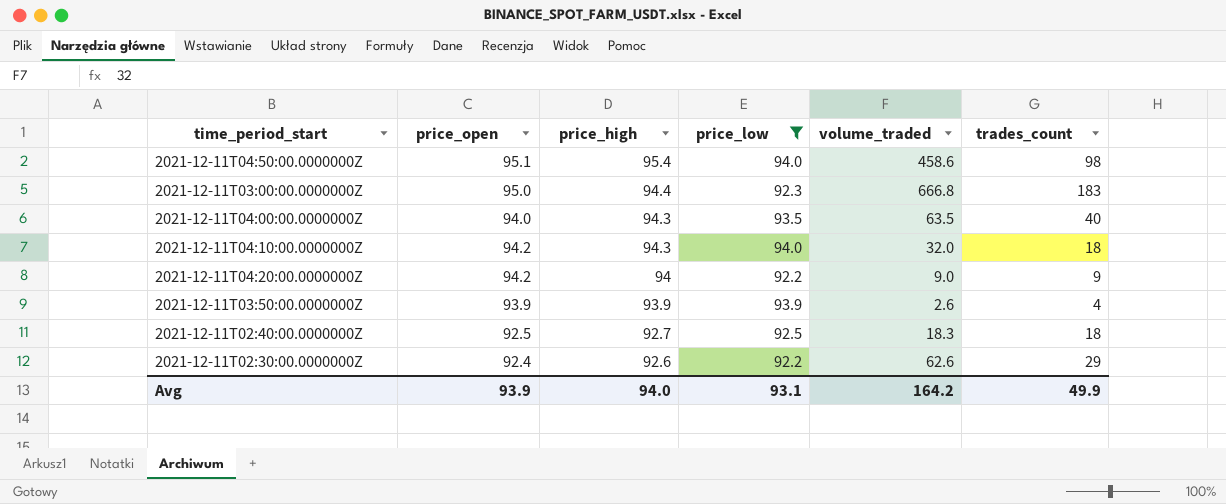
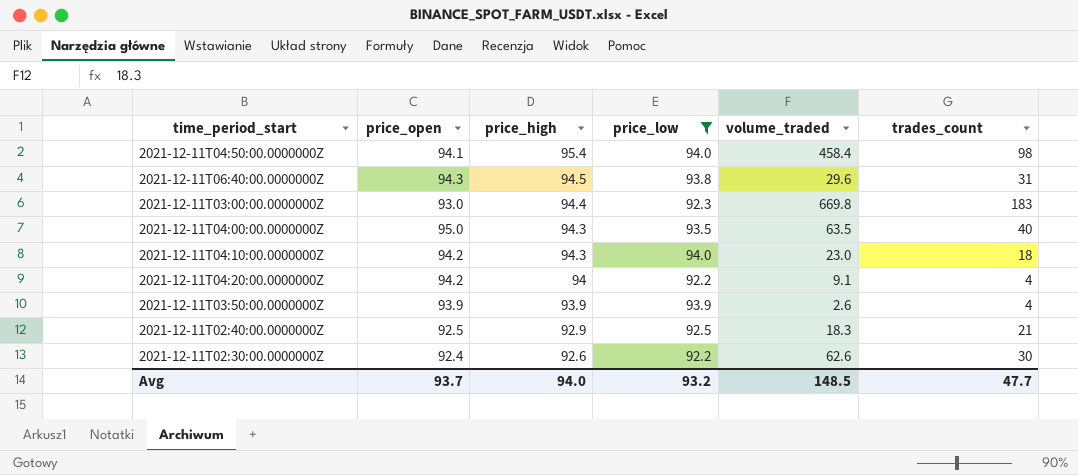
2021-12-11T04:50:00.0000000Z | price_open: 95.1 -> 94.1
2021-12-11T04:50:00.0000000Z | volume_traded: 458.6 -> 458.4
row 2021-12-11T06:40:00.0000000Z: none -> 94.3 | 94.5 | 93.8 | 29.6 | 31
2021-12-11T03:00:00.0000000Z | price_open: 95.0 -> 93.0
2021-12-11T03:00:00.0000000Z | volume_traded: 666.8 -> 669.8
2021-12-11T04:00:00.0000000Z | price_open: 94.0 -> 95.0
2021-12-11T04:10:00.0000000Z | volume_traded: 32.0 -> 23.0
2021-12-11T04:20:00.0000000Z | volume_traded: 9.0 -> 9.1
2021-12-11T04:20:00.0000000Z | trades_count: 9 -> 4
2021-12-11T02:40:00.0000000Z | price_high: 92.7 -> 92.9
2021-12-11T02:40:00.0000000Z | trades_count: 18 -> 21
2021-12-11T02:30:00.0000000Z | trades_count: 29 -> 30
Avg | price_open: 93.9 -> 93.7
Avg | price_low: 93.1 -> 93.2
Avg | volume_traded: 164.2 -> 148.5
Avg | trades_count: 49.9 -> 47.7

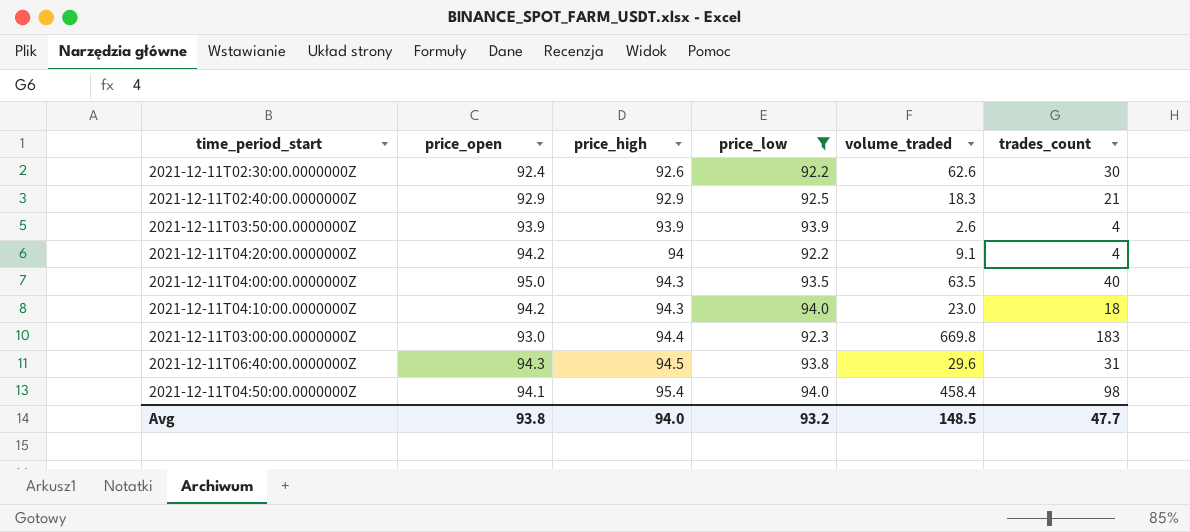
row order: price_high descending -> price_high ascending
2021-12-11T02:40:00.0000000Z | price_open: 92.5 -> 92.9
Avg | price_open: 93.7 -> 93.8

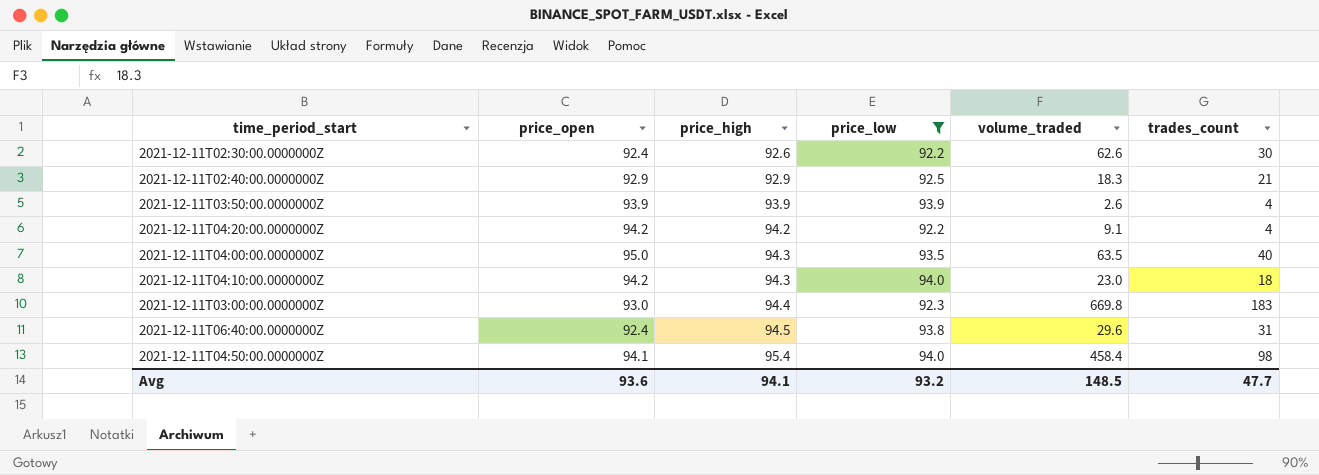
2021-12-11T04:20:00.0000000Z | price_high: 94 -> 94.2
2021-12-11T06:40:00.0000000Z | price_open: 94.3 -> 92.4
Avg | price_open: 93.8 -> 93.6
Avg | price_high: 94.0 -> 94.1

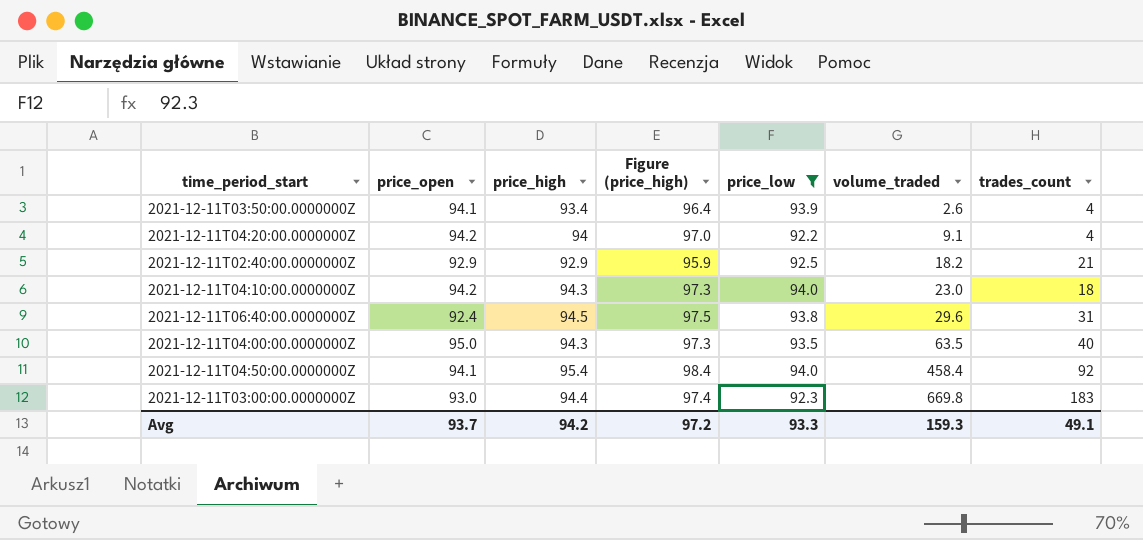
row order: price_high ascending -> volume_traded ascending
column Figure (price_high) | formula: none -> [price_high] + 3
row 2021-12-11T02:30:00.0000000Z: 92.4 | 92.6 | 92.2 | 62.6 | 30 -> none
2021-12-11T03:50:00.0000000Z | price_open: 93.9 -> 94.1
2021-12-11T03:50:00.0000000Z | price_high: 93.9 -> 93.4
2021-12-11T04:20:00.0000000Z | price_high: 94.2 -> 94
2021-12-11T02:40:00.0000000Z | volume_traded: 18.3 -> 18.2
2021-12-11T04:50:00.0000000Z | trades_count: 98 -> 92
Avg | price_open: 93.6 -> 93.7
Avg | price_high: 94.1 -> 94.2
Avg | price_low: 93.2 -> 93.3
Avg | volume_traded: 148.5 -> 159.3
Avg | trades_count: 47.7 -> 49.1

